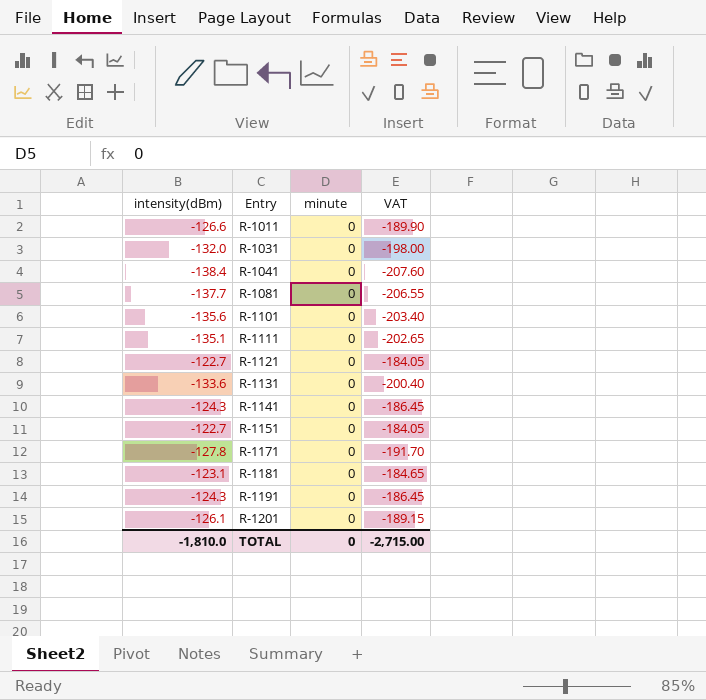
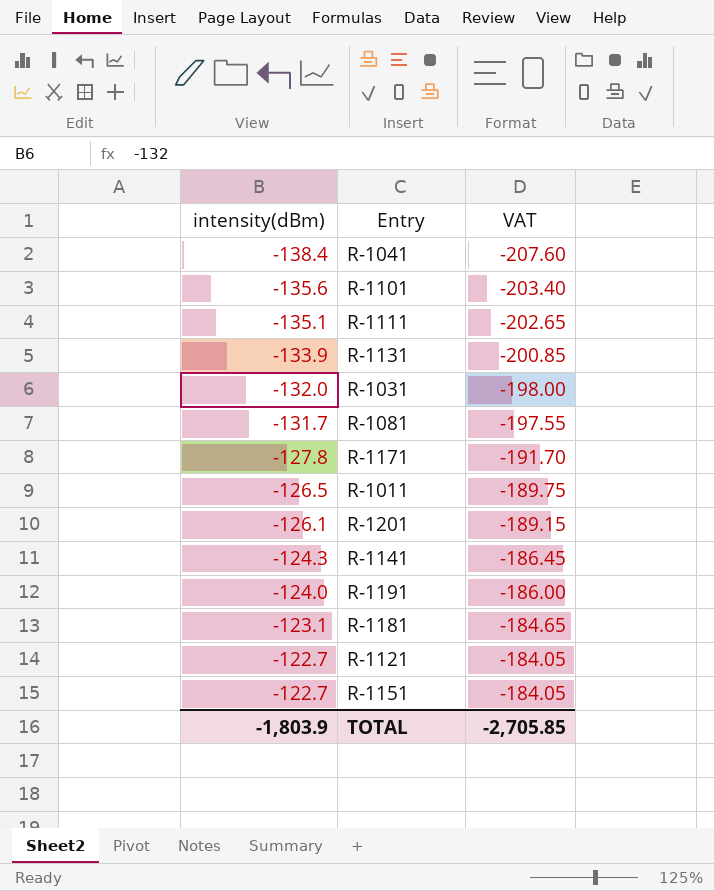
row order: Entry ascending -> intensity(dBm) ascending
column minute | position: 3 -> none
R-1131 | intensity(dBm): -133.6 -> -133.9
R-1131 | VAT: -200.40 -> -200.85
R-1081 | intensity(dBm): -137.7 -> -131.7
R-1081 | VAT: -206.55 -> -197.55
R-1011 | intensity(dBm): -126.6 -> -126.5
R-1011 | VAT: -189.90 -> -189.75
R-1191 | intensity(dBm): -124.3 -> -124.0
R-1191 | VAT: -186.45 -> -186.00
TOTAL | intensity(dBm): -1,810.0 -> -1,803.9
TOTAL | VAT: -2,715.00 -> -2,705.85

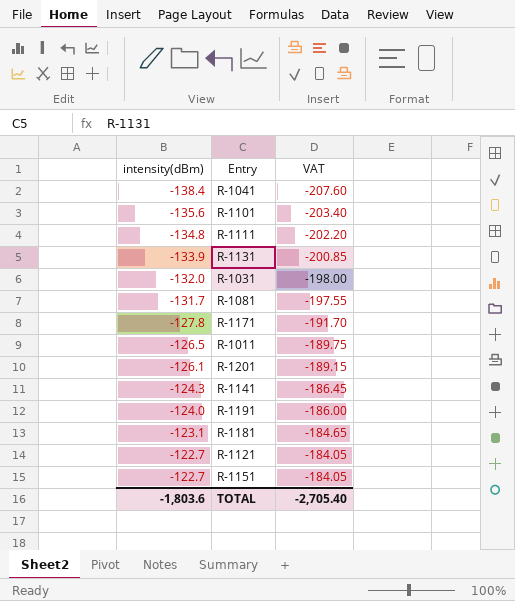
R-1111 | intensity(dBm): -135.1 -> -134.8
R-1111 | VAT: -202.65 -> -202.20
TOTAL | intensity(dBm): -1,803.9 -> -1,803.6
TOTAL | VAT: -2,705.85 -> -2,705.40

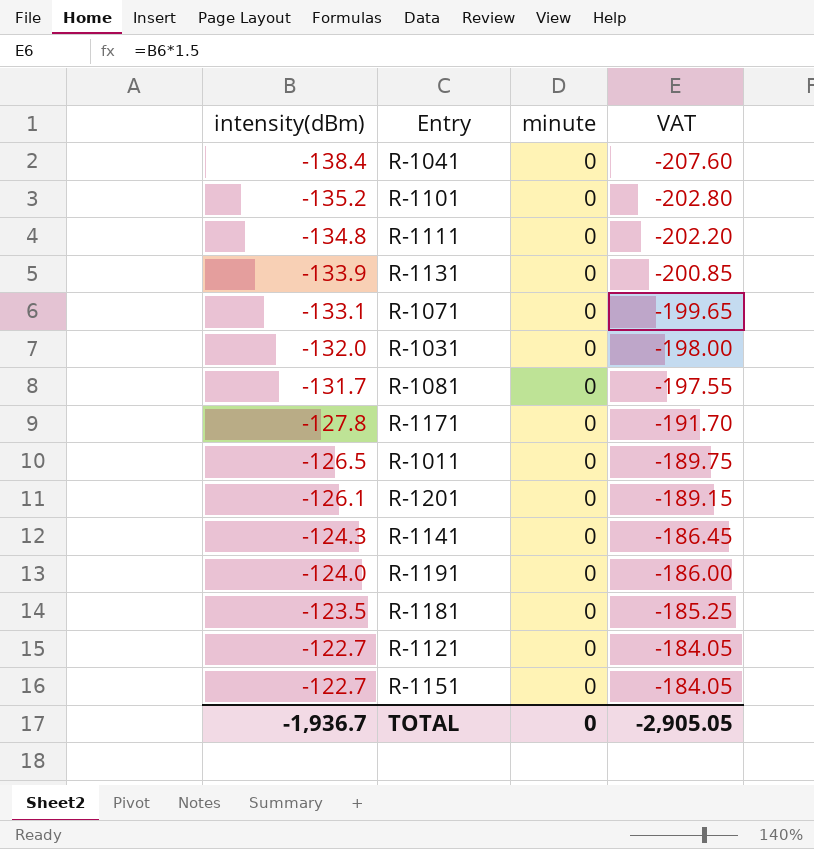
column minute | position: none -> 3
R-1101 | intensity(dBm): -135.6 -> -135.2
R-1101 | VAT: -203.40 -> -202.80
row R-1071: none -> -133.1 | 0 | -199.65
R-1181 | intensity(dBm): -123.1 -> -123.5
R-1181 | VAT: -184.65 -> -185.25
TOTAL | intensity(dBm): -1,803.6 -> -1,936.7
TOTAL | VAT: -2,705.40 -> -2,905.05

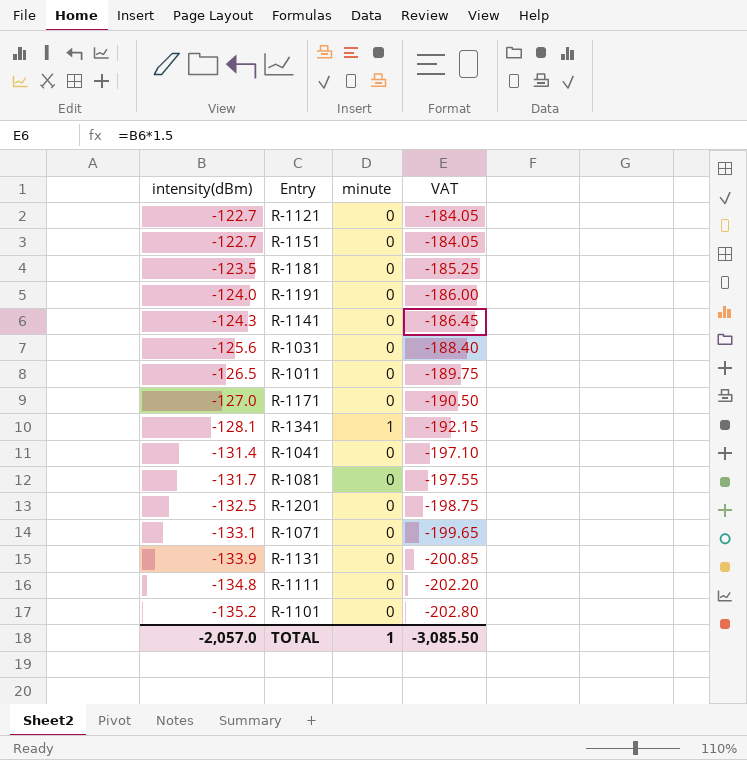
row order: intensity(dBm) ascending -> intensity(dBm) descending
R-1031 | intensity(dBm): -132.0 -> -125.6
R-1031 | VAT: -198.00 -> -188.40
R-1171 | intensity(dBm): -127.8 -> -127.0
R-1171 | VAT: -191.70 -> -190.50
row R-1341: none -> -128.1 | 1 | -192.15
R-1041 | intensity(dBm): -138.4 -> -131.4
R-1041 | VAT: -207.60 -> -197.10
R-1201 | intensity(dBm): -126.1 -> -132.5
R-1201 | VAT: -189.15 -> -198.75
TOTAL | intensity(dBm): -1,936.7 -> -2,057.0
TOTAL | minute: 0 -> 1
TOTAL | VAT: -2,905.05 -> -3,085.50

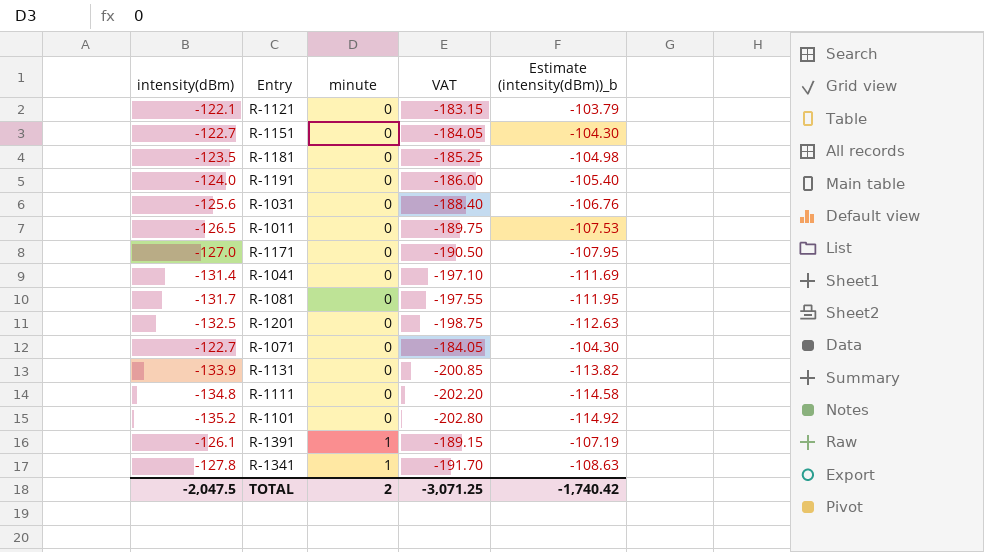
row order: intensity(dBm) descending -> minute ascending
column Estimate (intensity(dBm))_b | formula: none -> [intensity(dBm)] * 0.85
row R-1141: -124.3 | 0 | -186.45 -> none
R-1121 | intensity(dBm): -122.7 -> -122.1
R-1121 | VAT: -184.05 -> -183.15
R-1071 | intensity(dBm): -133.1 -> -122.7
R-1071 | VAT: -199.65 -> -184.05
row R-1391: none -> -126.1 | 1 | -189.15 | -107.19
R-1341 | intensity(dBm): -128.1 -> -127.8
R-1341 | VAT: -192.15 -> -191.70
TOTAL | intensity(dBm): -2,057.0 -> -2,047.5
TOTAL | minute: 1 -> 2
TOTAL | VAT: -3,085.50 -> -3,071.25

